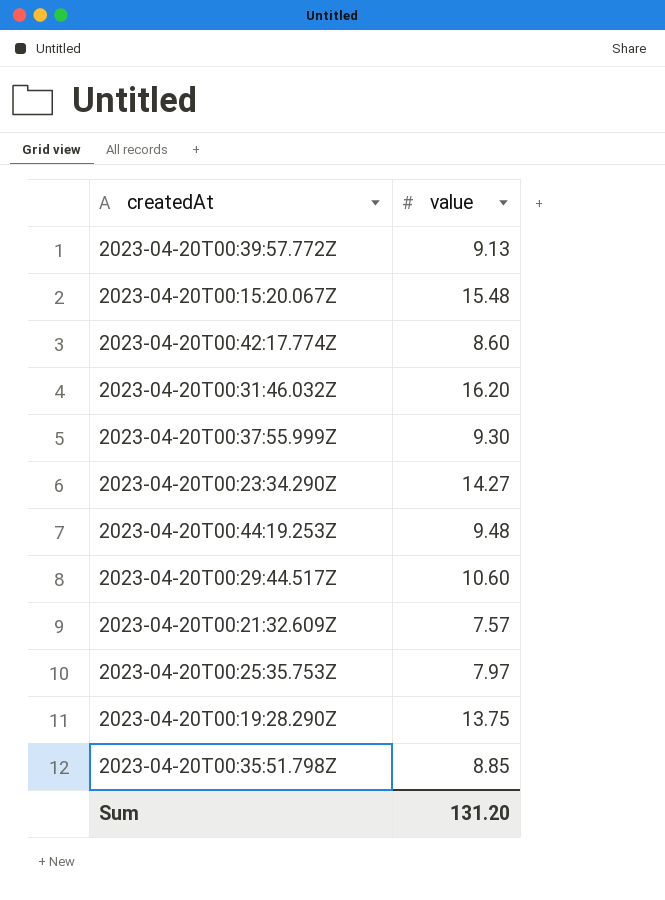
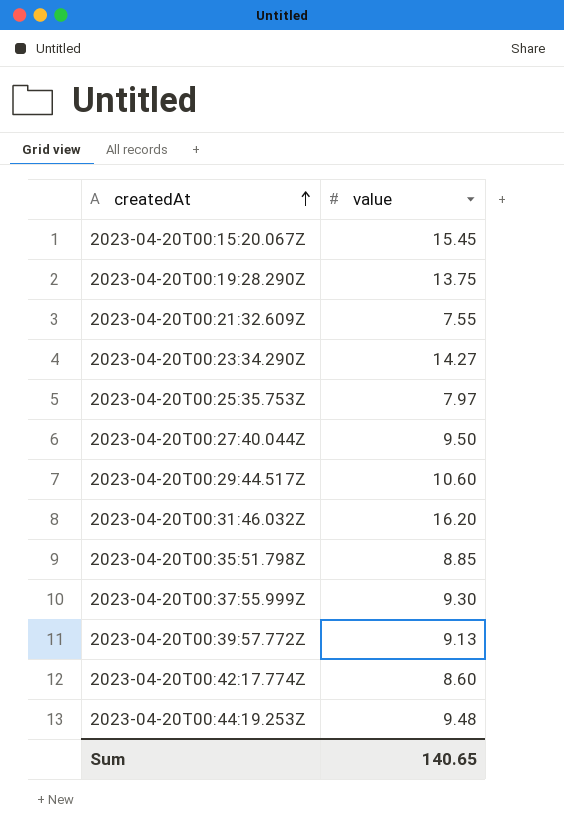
row order: none -> createdAt ascending
2023-04-20T00:15:20.067Z | value: 15.48 -> 15.45
2023-04-20T00:21:32.609Z | value: 7.57 -> 7.55
row 2023-04-20T00:27:40.044Z: none -> 9.50
Sum | value: 131.20 -> 140.65

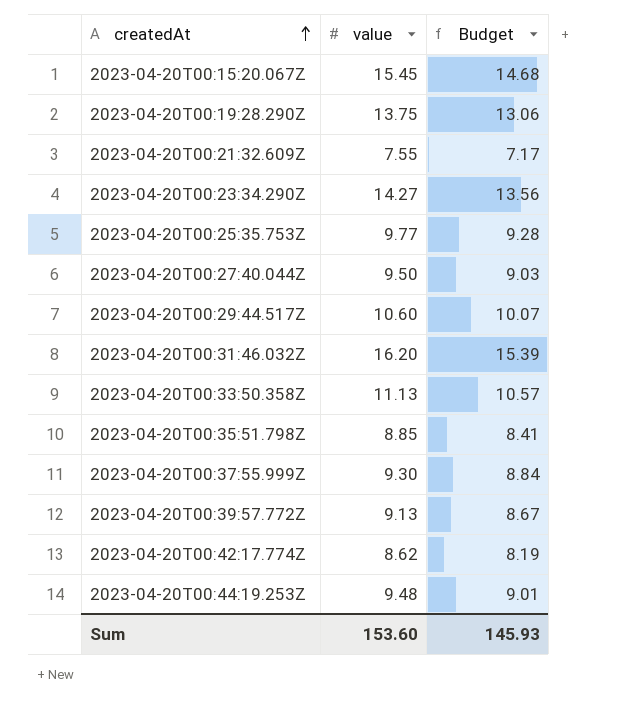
column Budget | formula: none -> [value] * 0.95
2023-04-20T00:25:35.753Z | value: 7.97 -> 9.77
row 2023-04-20T00:33:50.358Z: none -> 11.13 | 10.57
2023-04-20T00:42:17.774Z | value: 8.60 -> 8.62
Sum | value: 140.65 -> 153.60

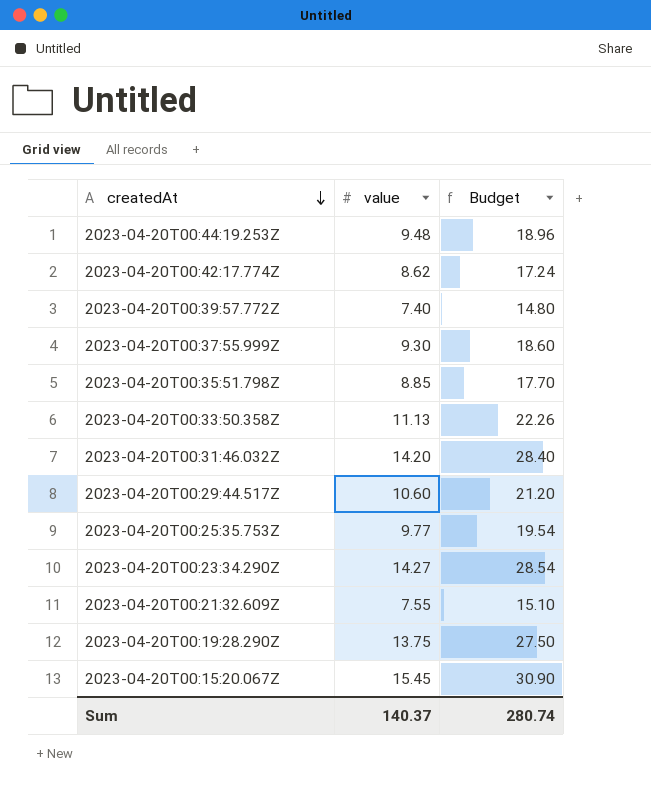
row order: createdAt ascending -> createdAt descending
column Budget | formula: [value] * 0.95 -> [value] * 2
row 2023-04-20T00:27:40.044Z: 9.50 | 9.03 -> none
2023-04-20T00:39:57.772Z | value: 9.13 -> 7.40
2023-04-20T00:31:46.032Z | value: 16.20 -> 14.20
Sum | value: 153.60 -> 140.37
Sum | Budget: 145.93 -> 280.74

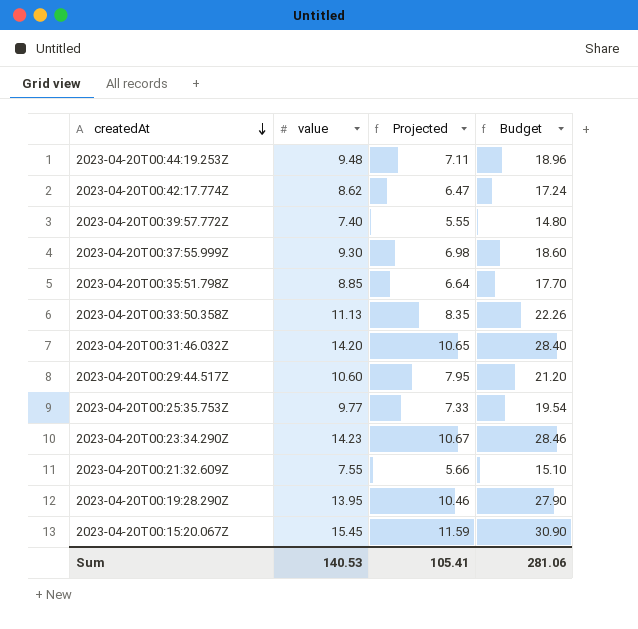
column Projected | formula: none -> [value] * 0.75
2023-04-20T00:23:34.290Z | value: 14.27 -> 14.23
2023-04-20T00:23:34.290Z | Budget: 28.54 -> 28.46
2023-04-20T00:19:28.290Z | value: 13.75 -> 13.95
2023-04-20T00:19:28.290Z | Budget: 27.50 -> 27.90
Sum | value: 140.37 -> 140.53
Sum | Budget: 280.74 -> 281.06

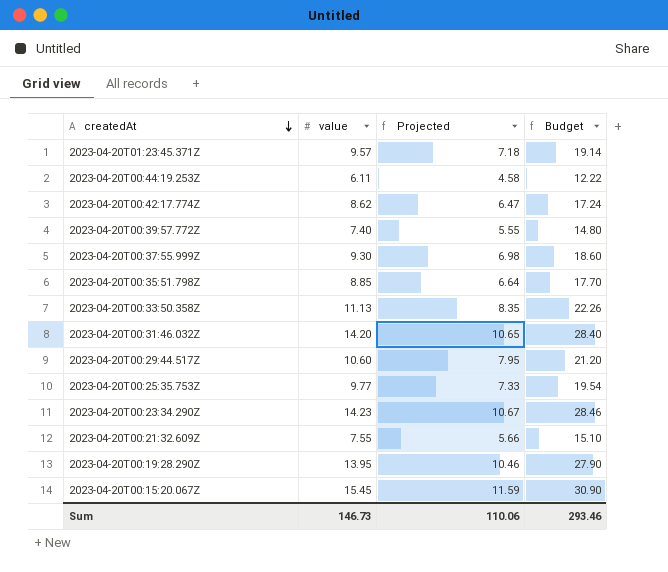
row 2023-04-20T01:23:45.371Z: none -> 9.57 | 7.18 | 19.14
2023-04-20T00:44:19.253Z | value: 9.48 -> 6.11
2023-04-20T00:44:19.253Z | Projected: 7.11 -> 4.58
2023-04-20T00:44:19.253Z | Budget: 18.96 -> 12.22
Sum | value: 140.53 -> 146.73
Sum | Projected: 105.41 -> 110.06
Sum | Budget: 281.06 -> 293.46

